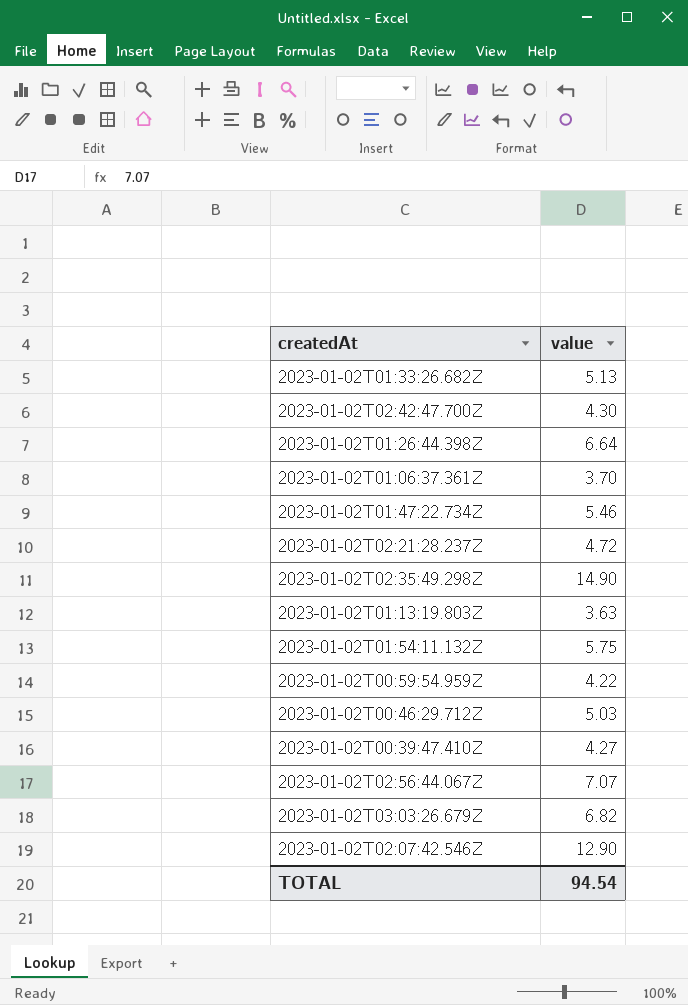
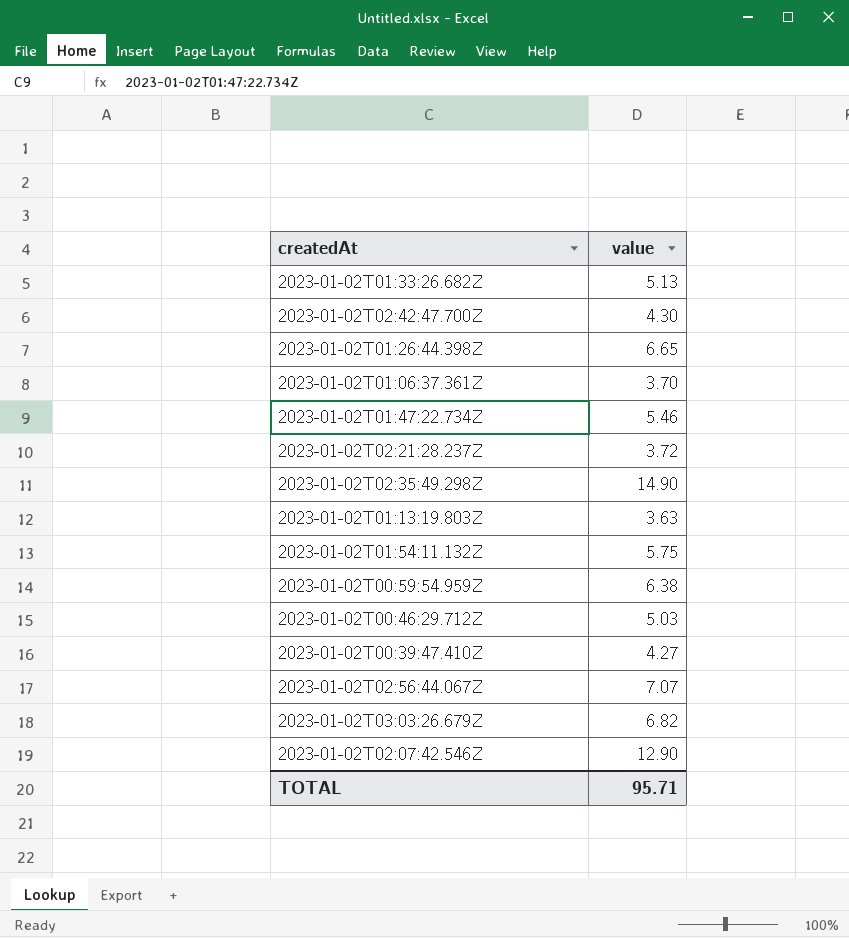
2023-01-02T01:26:44.398Z | value: 6.64 -> 6.65
2023-01-02T02:21:28.237Z | value: 4.72 -> 3.72
2023-01-02T00:59:54.959Z | value: 4.22 -> 6.38
TOTAL | value: 94.54 -> 95.71

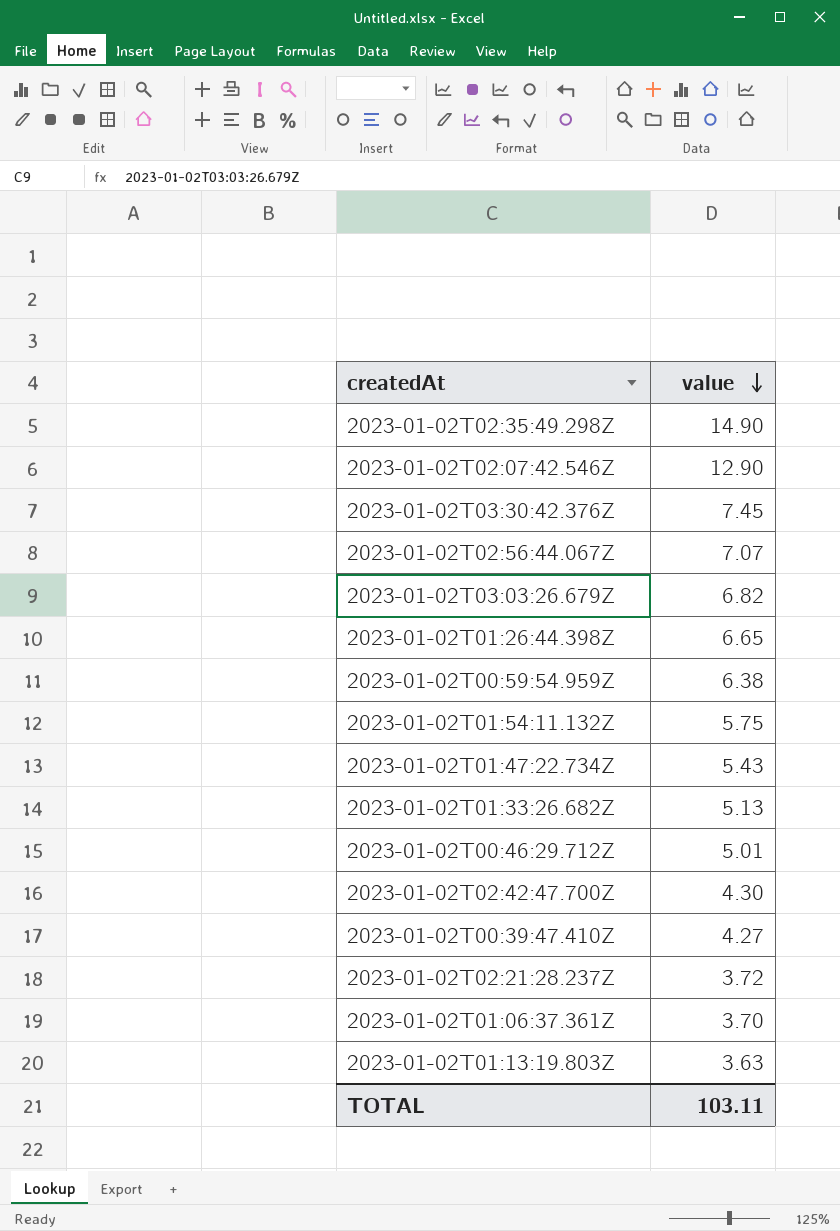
row order: none -> value descending
row 2023-01-02T03:30:42.376Z: none -> 7.45
2023-01-02T01:47:22.734Z | value: 5.46 -> 5.43
2023-01-02T00:46:29.712Z | value: 5.03 -> 5.01
TOTAL | value: 95.71 -> 103.11

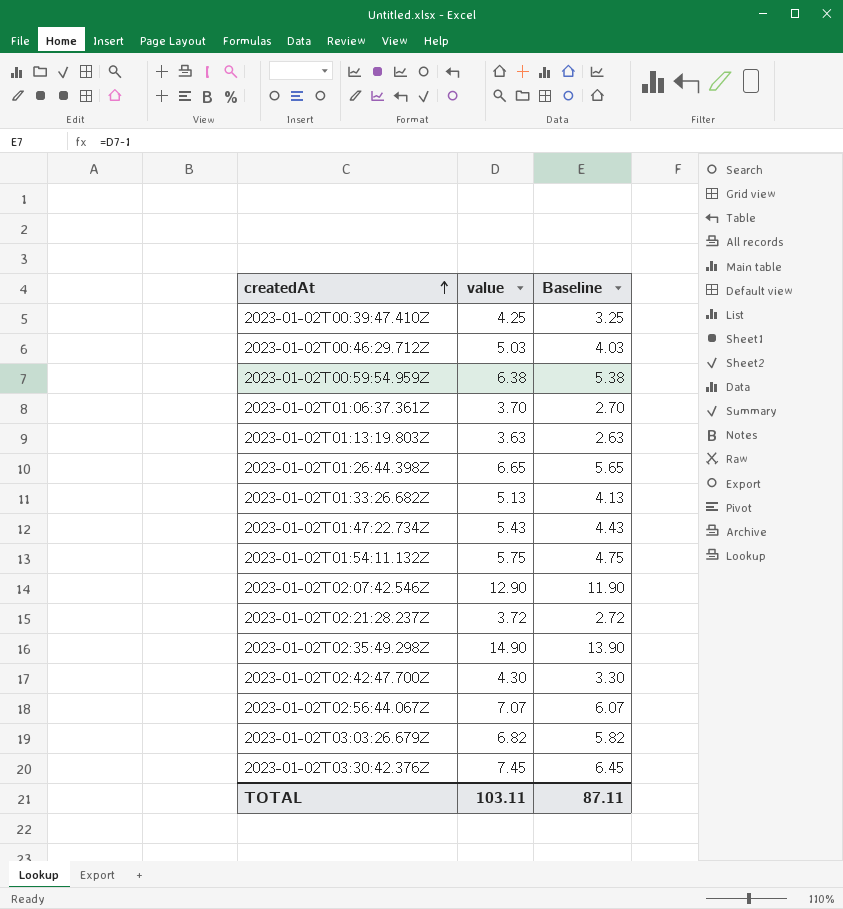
row order: value descending -> createdAt ascending
column Baseline | formula: none -> [value] - 1
2023-01-02T00:39:47.410Z | value: 4.27 -> 4.25
2023-01-02T00:46:29.712Z | value: 5.01 -> 5.03

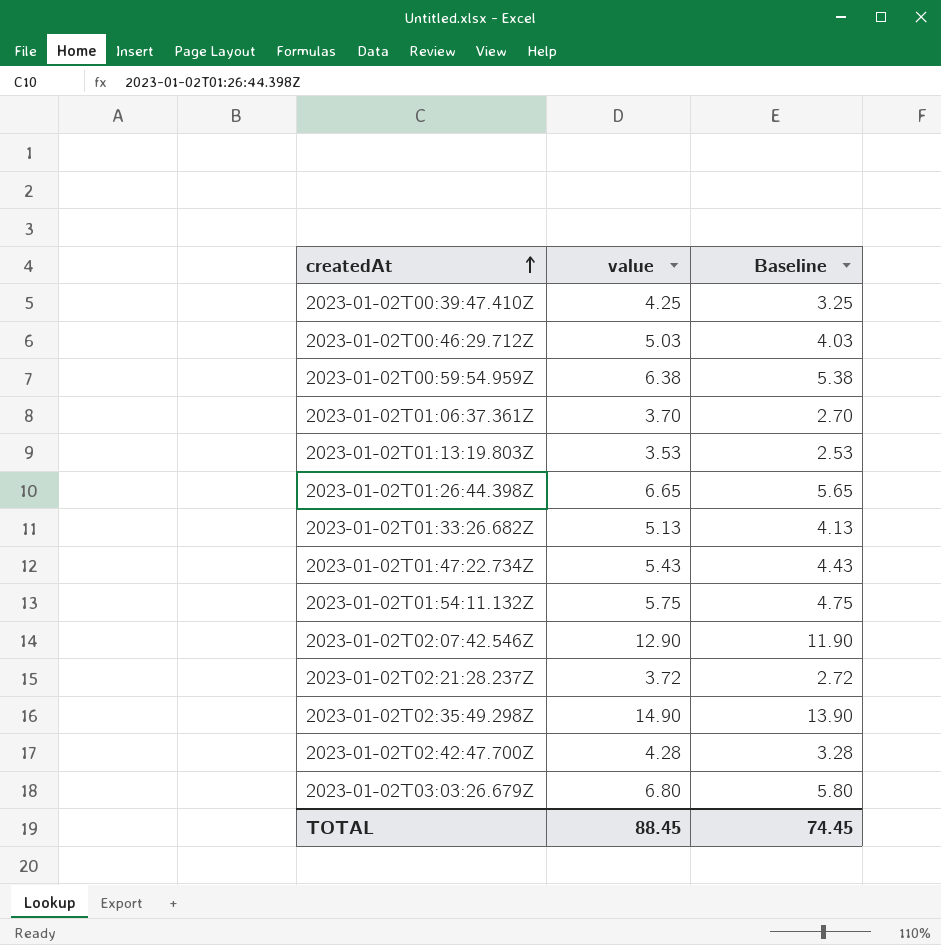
row 2023-01-02T02:56:44.067Z: 7.07 | 6.07 -> none
row 2023-01-02T03:30:42.376Z: 7.45 | 6.45 -> none
2023-01-02T01:13:19.803Z | value: 3.63 -> 3.53
2023-01-02T01:13:19.803Z | Baseline: 2.63 -> 2.53
2023-01-02T02:42:47.700Z | value: 4.30 -> 4.28
2023-01-02T02:42:47.700Z | Baseline: 3.30 -> 3.28
2023-01-02T03:03:26.679Z | value: 6.82 -> 6.80
2023-01-02T03:03:26.679Z | Baseline: 5.82 -> 5.80
TOTAL | value: 103.11 -> 88.45
TOTAL | Baseline: 87.11 -> 74.45

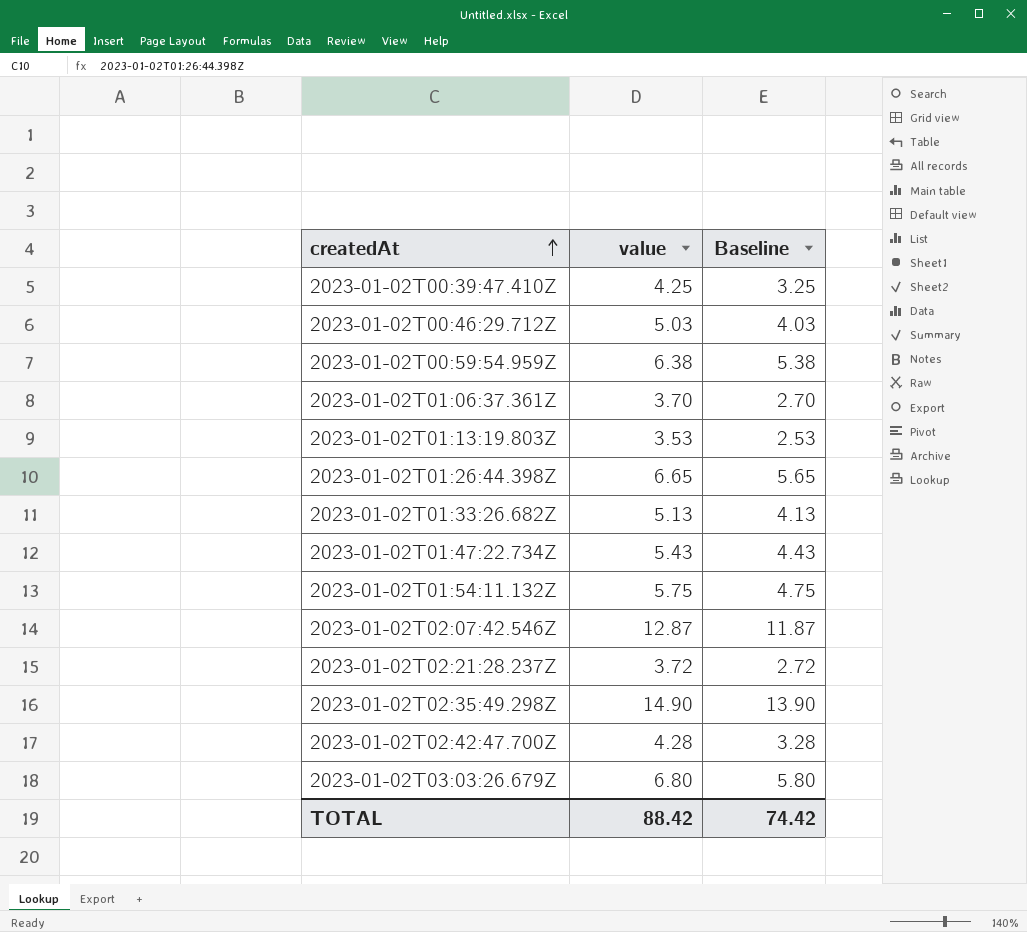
2023-01-02T02:07:42.546Z | value: 12.90 -> 12.87
2023-01-02T02:07:42.546Z | Baseline: 11.90 -> 11.87
TOTAL | value: 88.45 -> 88.42
TOTAL | Baseline: 74.45 -> 74.42

